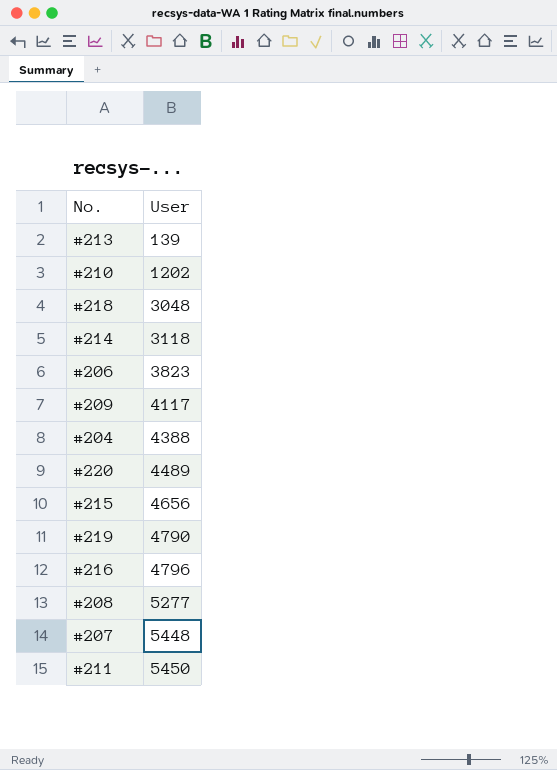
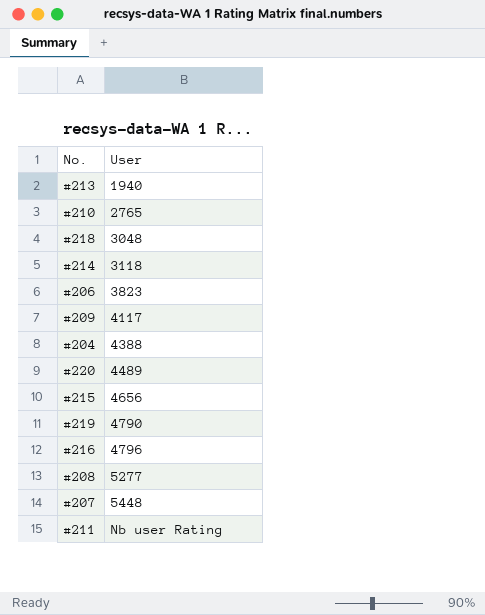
#213 | User: 139 -> 1940
#210 | User: 1202 -> 2765
#211 | User: 5450 -> Nb user Rating

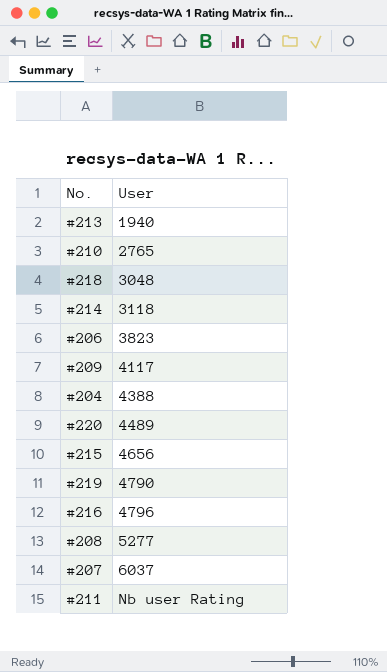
#207 | User: 5448 -> 6037

